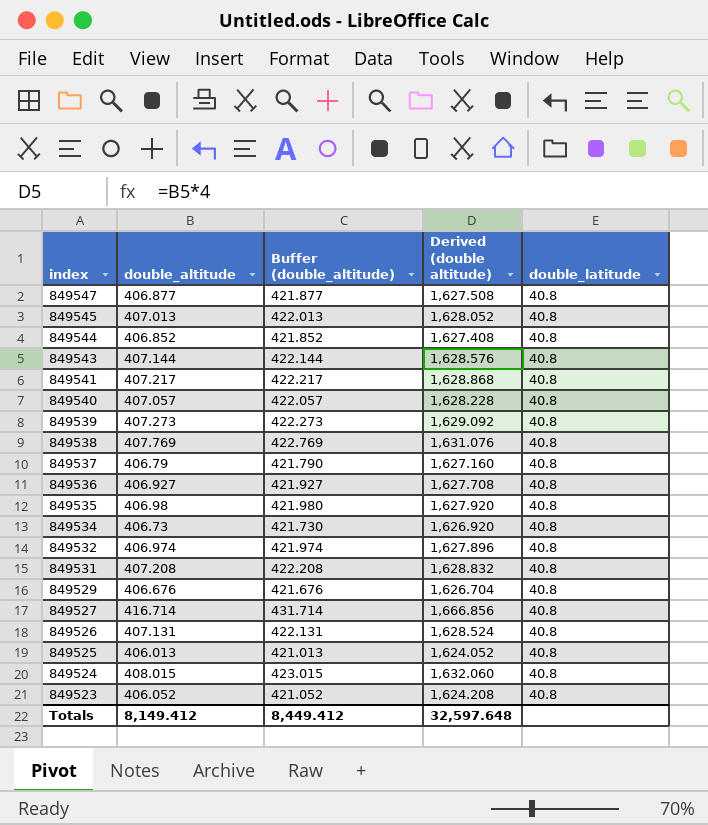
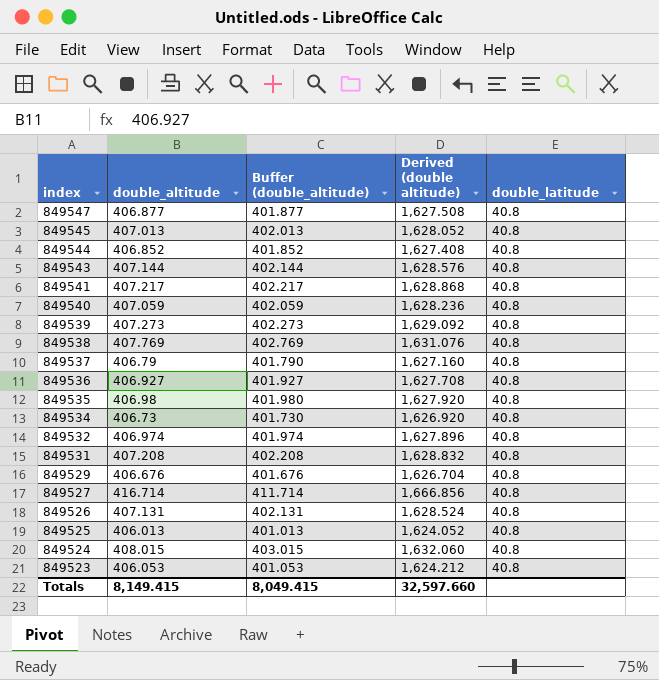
column Buffer (double_altitude) | formula: [double_altitude] + 15 -> [double_altitude] - 5
849540 | double_altitude: 407.057 -> 407.059
849540 | Derived (double altitude): 1,628.228 -> 1,628.236
849523 | double_altitude: 406.052 -> 406.053
849523 | Derived (double altitude): 1,624.208 -> 1,624.212
Totals | double_altitude: 8,149.412 -> 8,149.415
Totals | Buffer (double_altitude): 8,449.412 -> 8,049.415
Totals | Derived (double altitude): 32,597.648 -> 32,597.660

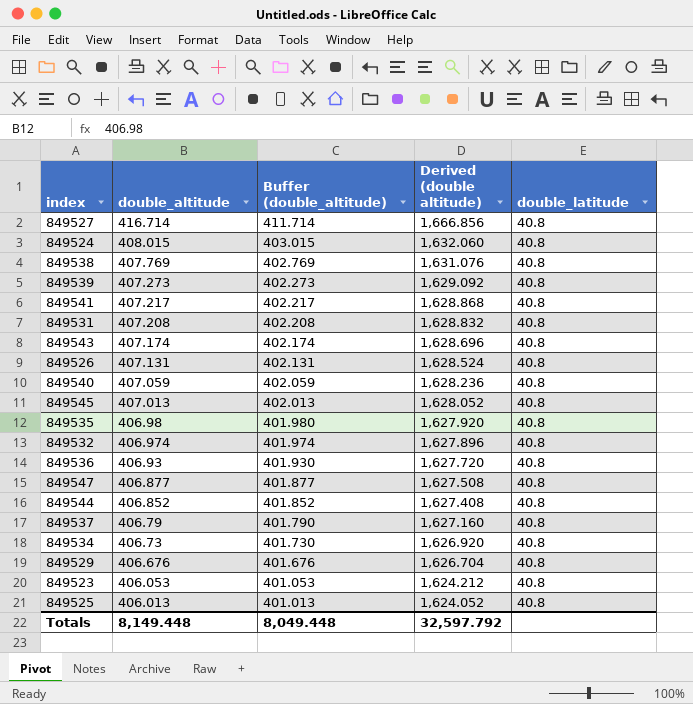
row order: index descending -> double_altitude descending
849543 | double_altitude: 407.144 -> 407.174
849543 | Buffer (double_altitude): 402.144 -> 402.174
849543 | Derived (double altitude): 1,628.576 -> 1,628.696
849536 | double_altitude: 406.927 -> 406.93
849536 | Buffer (double_altitude): 401.927 -> 401.930
849536 | Derived (double altitude): 1,627.708 -> 1,627.720
Totals | double_altitude: 8,149.415 -> 8,149.448
Totals | Buffer (double_altitude): 8,049.415 -> 8,049.448
Totals | Derived (double altitude): 32,597.660 -> 32,597.792

